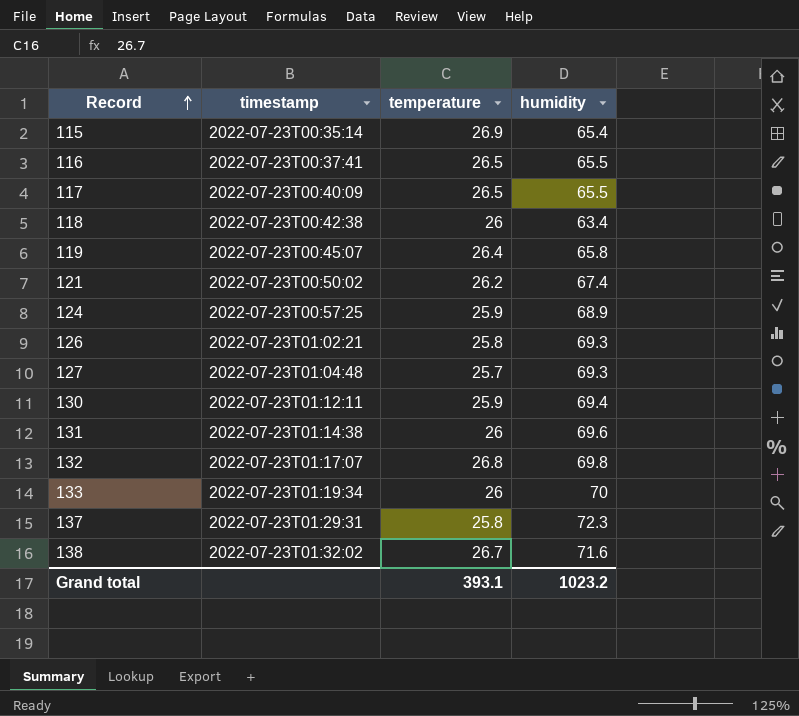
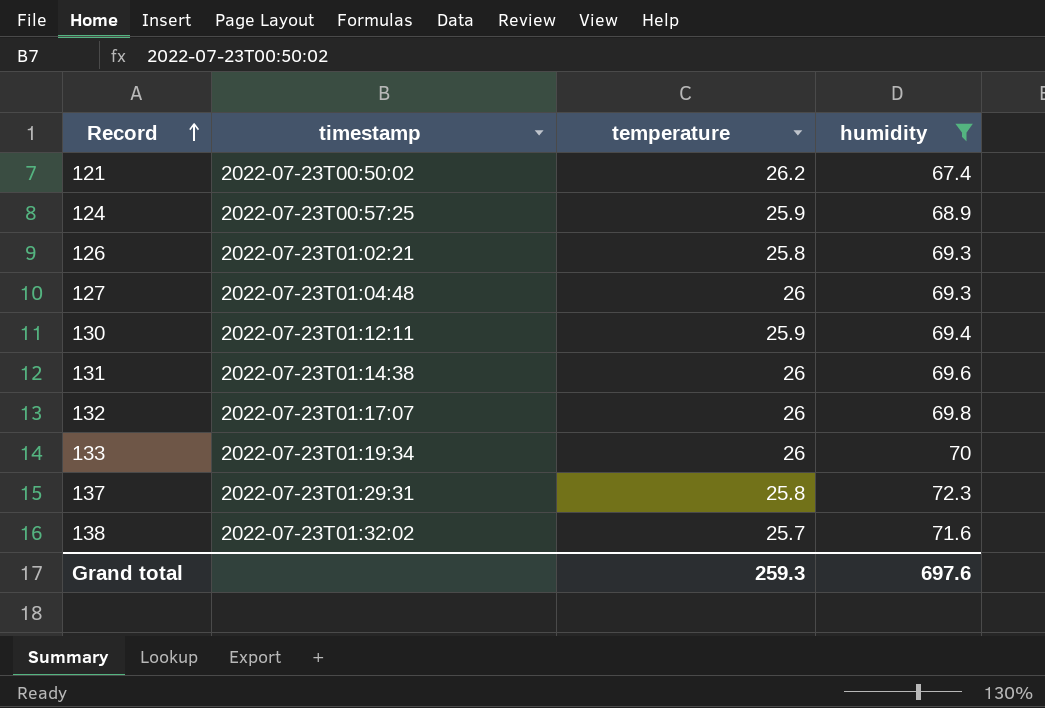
filter: none -> humidity >= 67.4
127 | temperature: 25.7 -> 26
132 | temperature: 26.8 -> 26
138 | temperature: 26.7 -> 25.7
Grand total | temperature: 393.1 -> 259.3
Grand total | humidity: 1023.2 -> 697.6

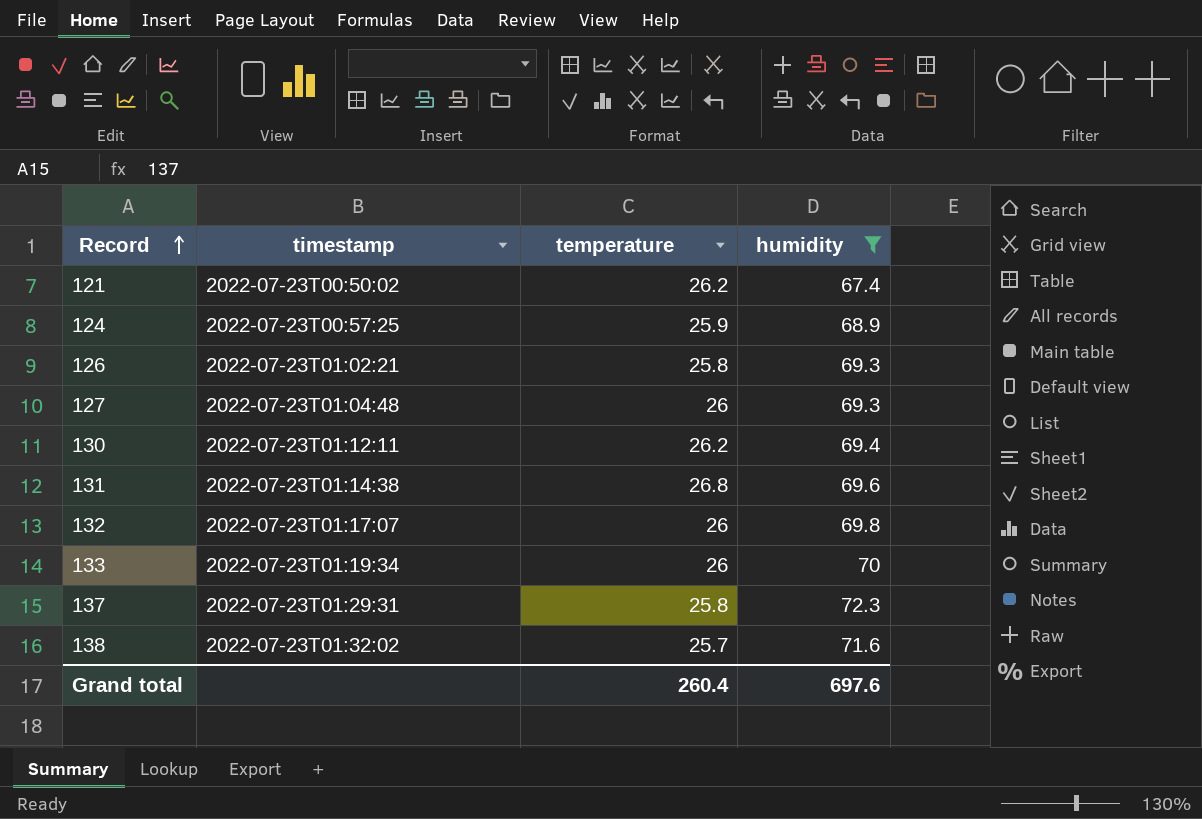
130 | temperature: 25.9 -> 26.2
131 | temperature: 26 -> 26.8
Grand total | temperature: 259.3 -> 260.4

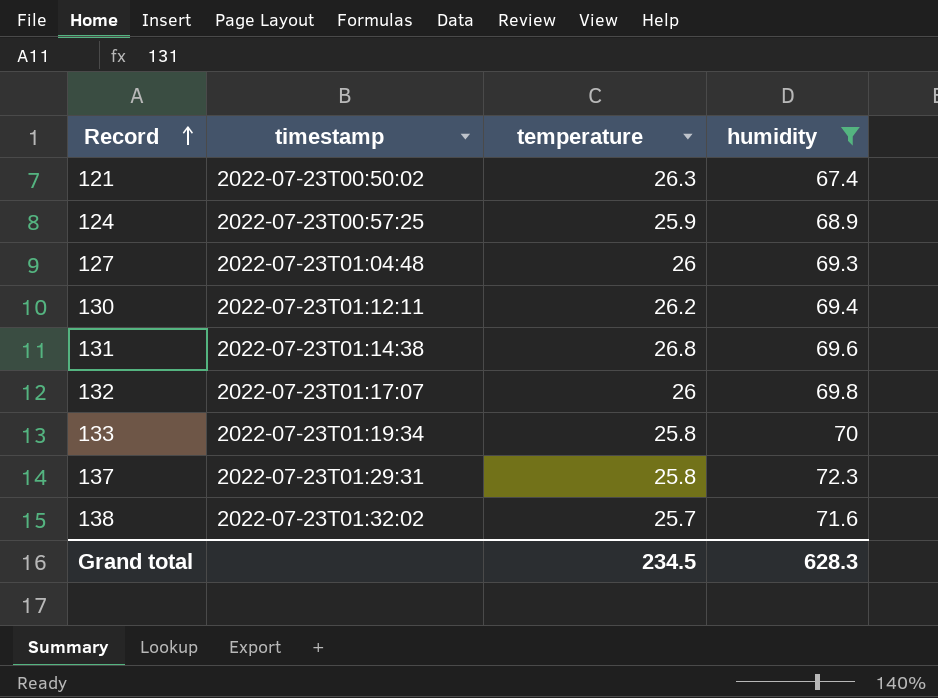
row 126: 2022-07-23T01:02:21 | 25.8 | 69.3 -> none
121 | temperature: 26.2 -> 26.3
133 | temperature: 26 -> 25.8
Grand total | temperature: 260.4 -> 234.5
Grand total | humidity: 697.6 -> 628.3

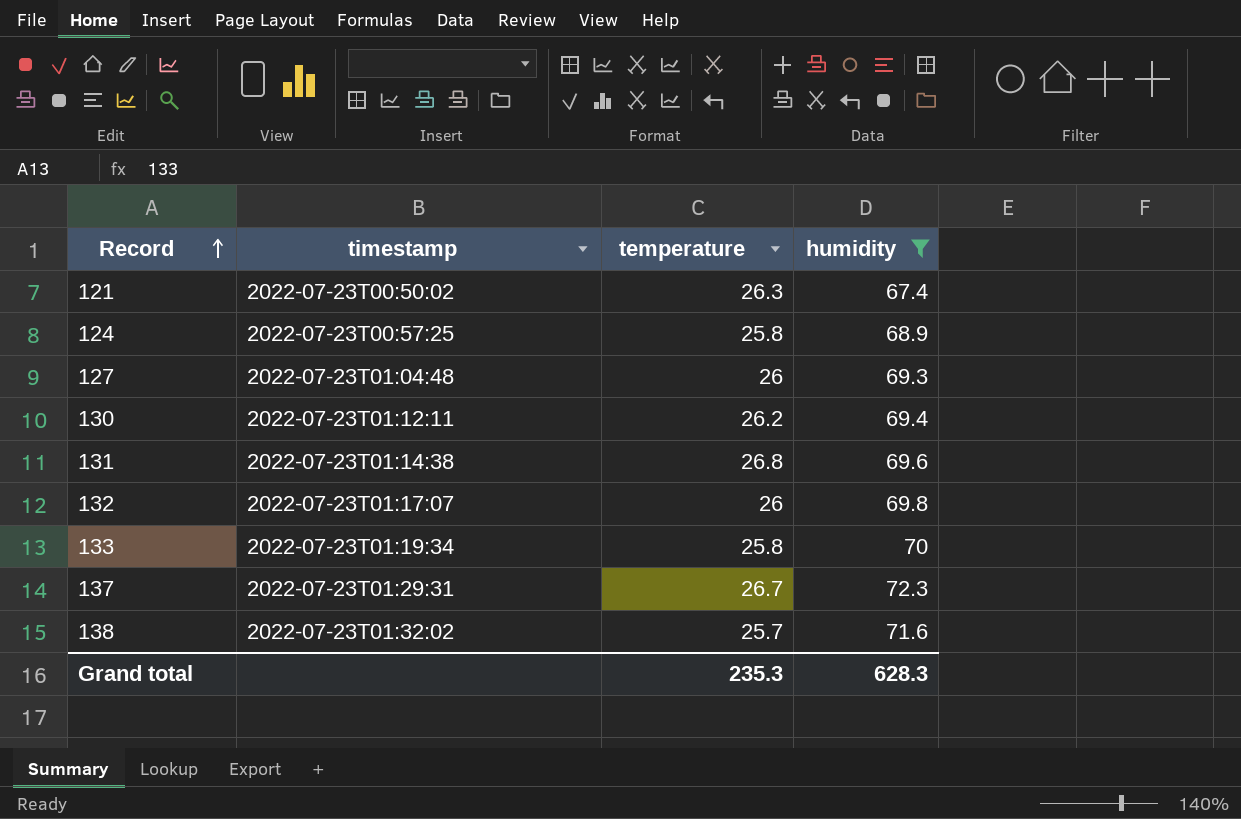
124 | temperature: 25.9 -> 25.8
137 | temperature: 25.8 -> 26.7
Grand total | temperature: 234.5 -> 235.3

